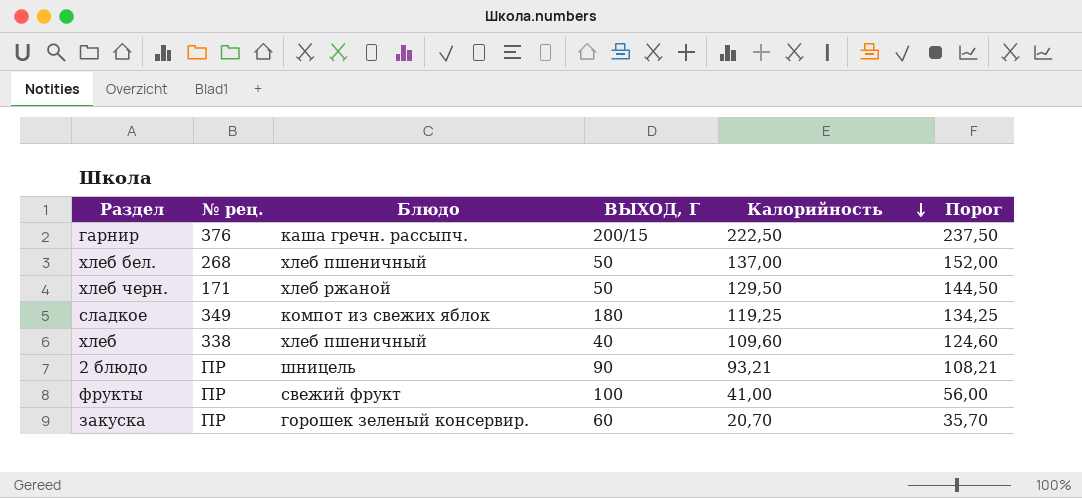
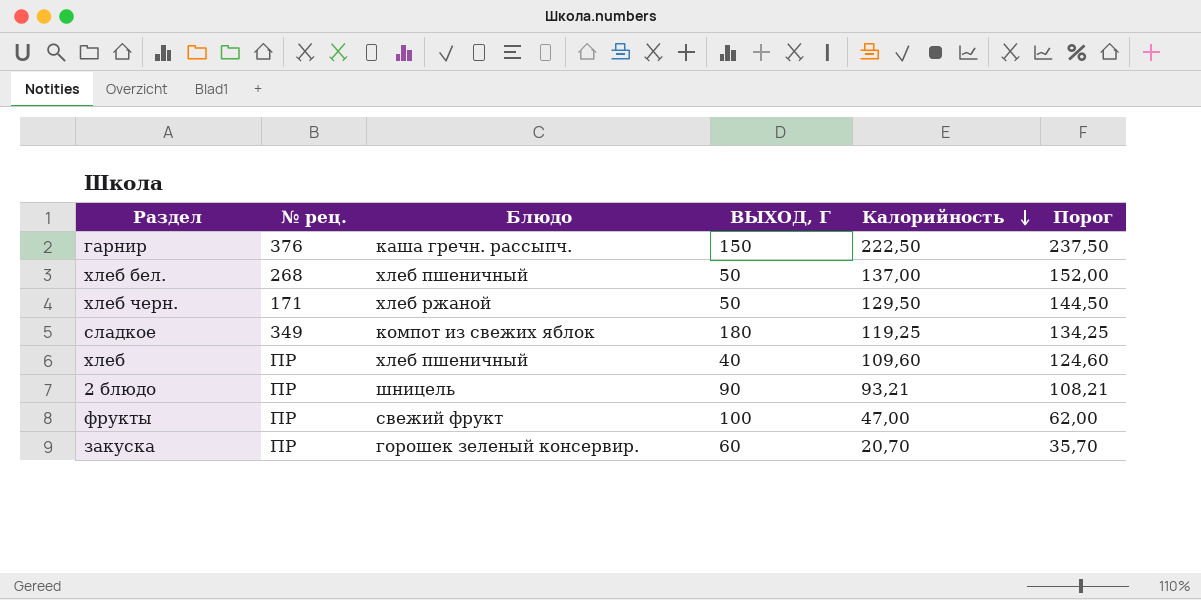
гарнир | ВЫХОД, Г: 200/15 -> 150
хлеб | № рец.: 338 -> ПР
фрукты | Калорийность: 41,00 -> 47,00
фрукты | Порог: 56,00 -> 62,00

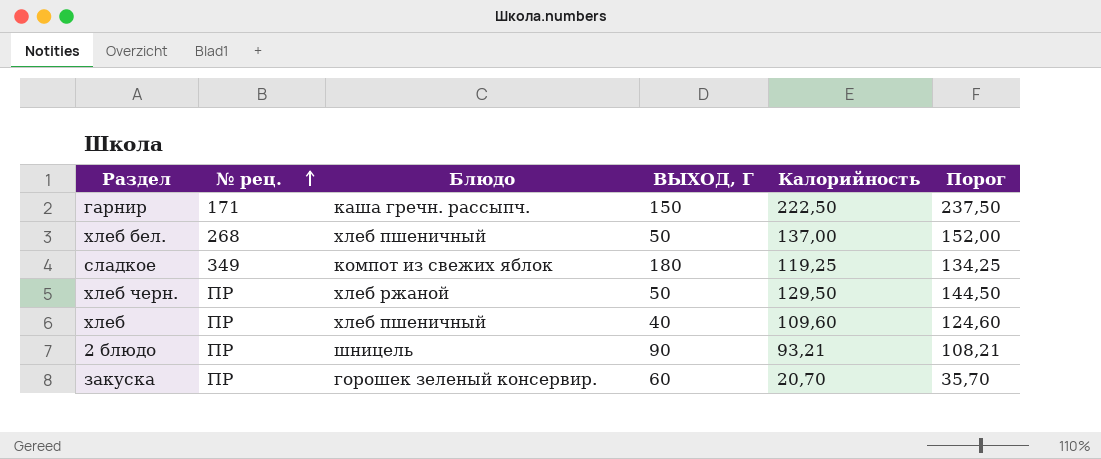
row order: Калорийность descending -> № рец. ascending
row фрукты: ПР | свежий фрукт | 100 | 47,00 | 62,00 -> none
гарнир | № рец.: 376 -> 171
хлеб черн. | № рец.: 171 -> ПР

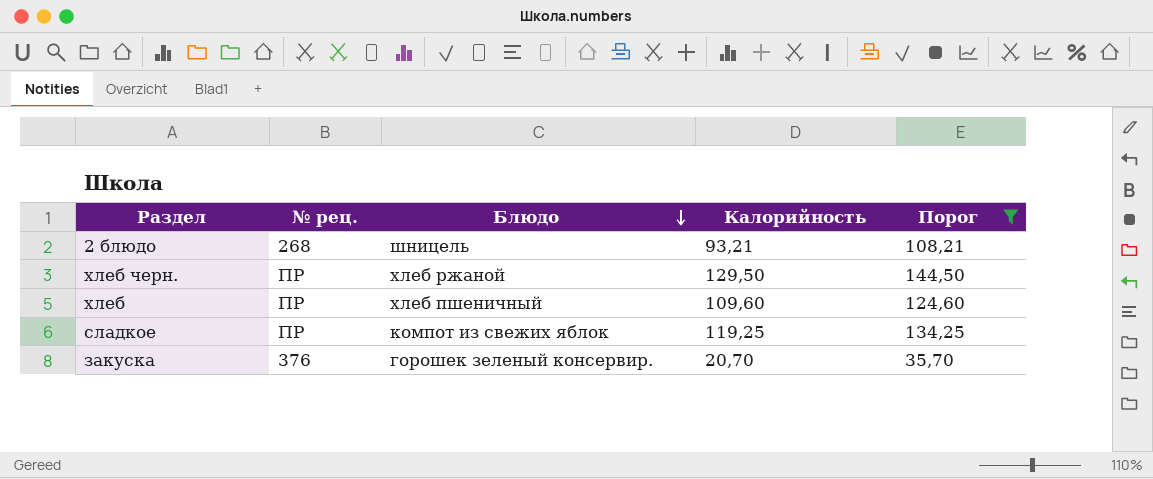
filter: none -> Порог <= 144,50
row order: № рец. ascending -> Блюдо descending
column ВЫХОД, Г | position: 4 -> none
2 блюдо | № рец.: ПР -> 268
сладкое | № рец.: 349 -> ПР
закуска | № рец.: ПР -> 376

